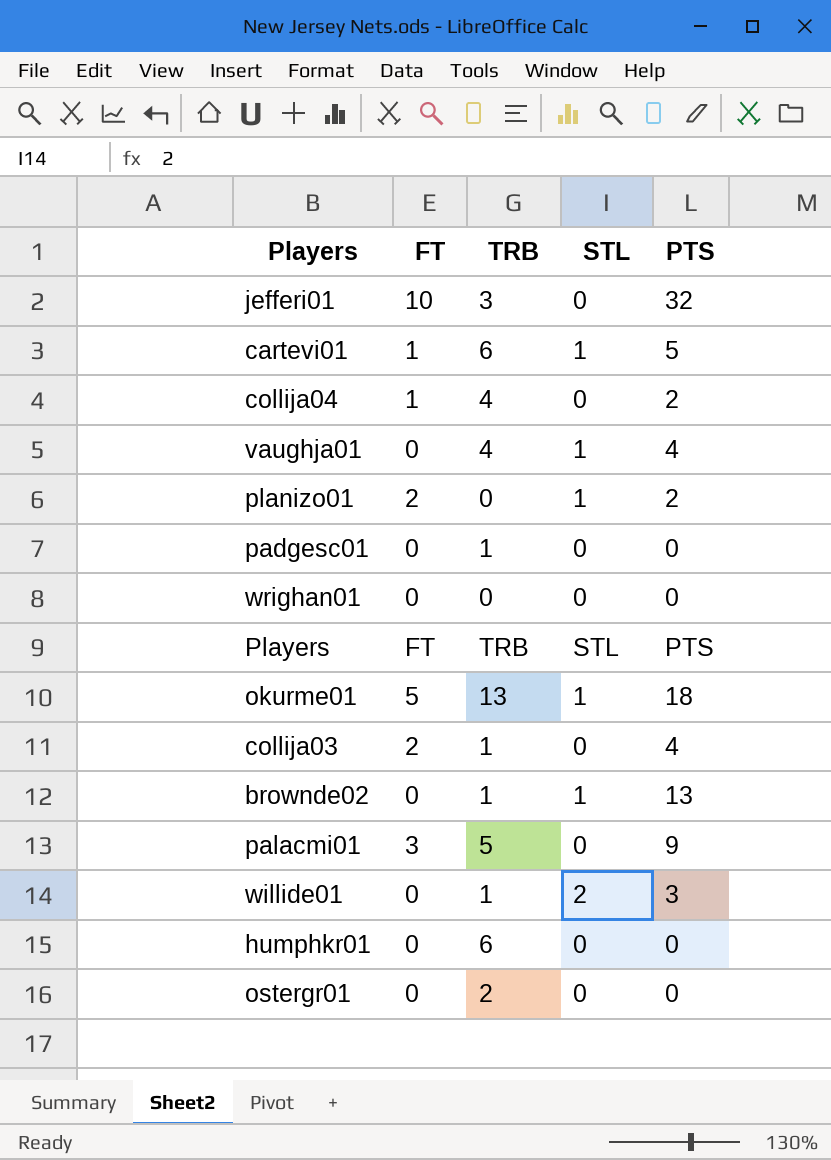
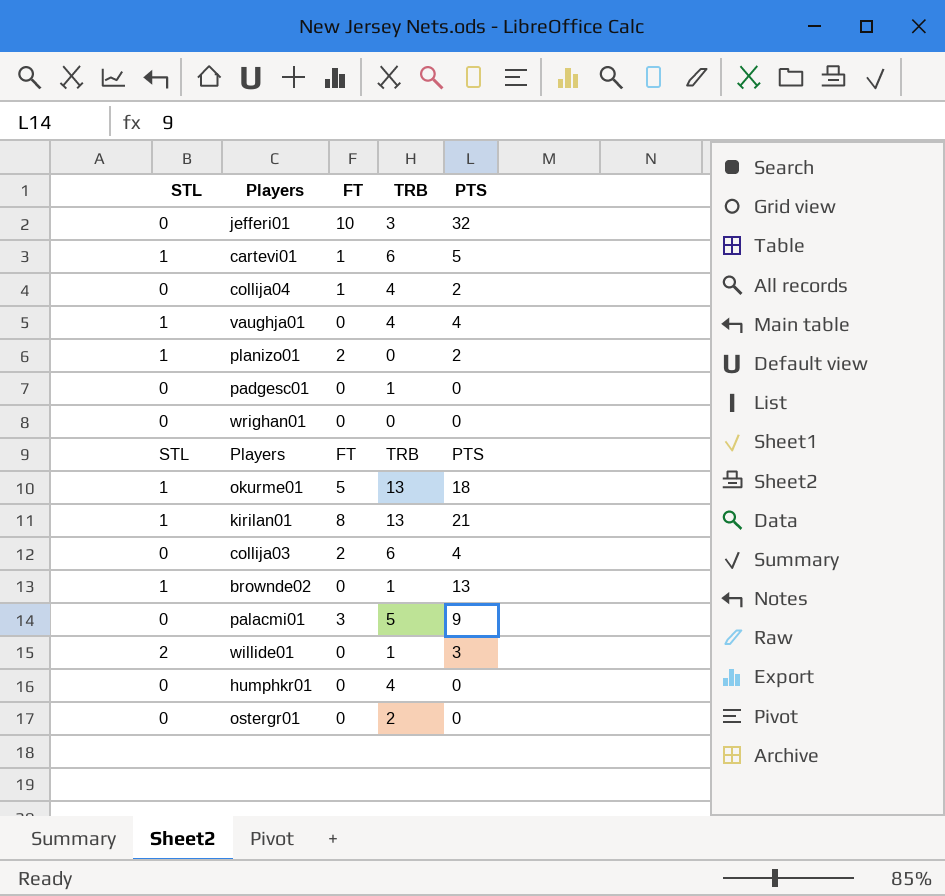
column STL | position: 4 -> 1
row kirilan01: none -> 1 | 8 | 13 | 21
collija03 | TRB: 1 -> 6
humphkr01 | TRB: 6 -> 4

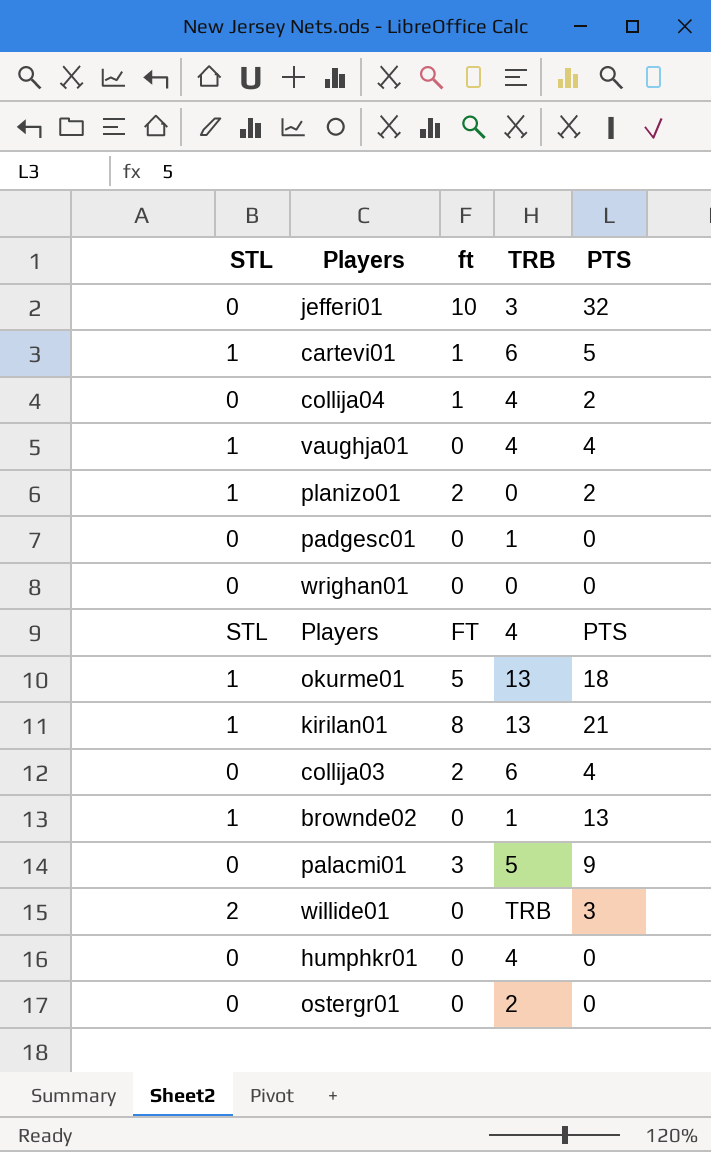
column name: FT -> ft
Players | TRB: TRB -> 4
willide01 | TRB: 1 -> TRB

